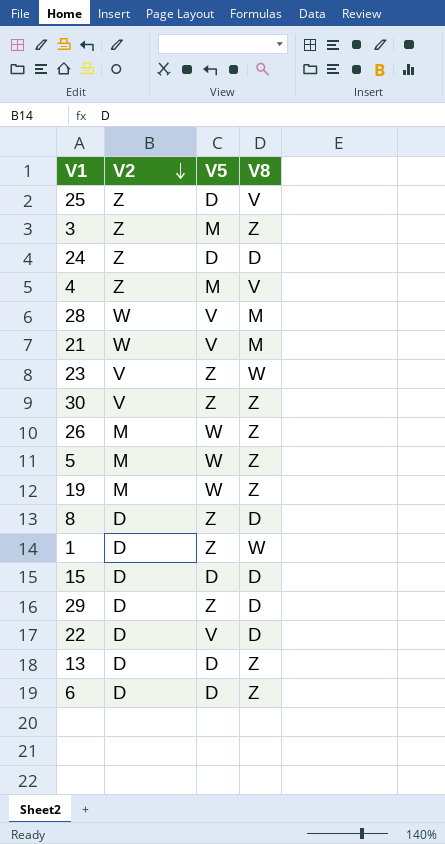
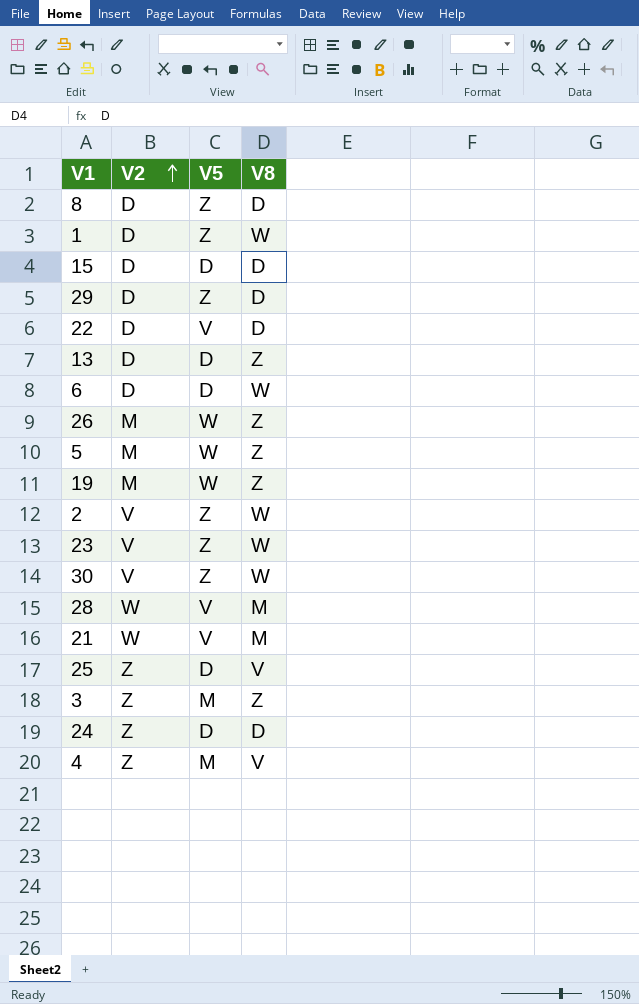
row order: V2 descending -> V2 ascending
6 | V8: Z -> W
row 2: none -> V | Z | W
30 | V8: Z -> W

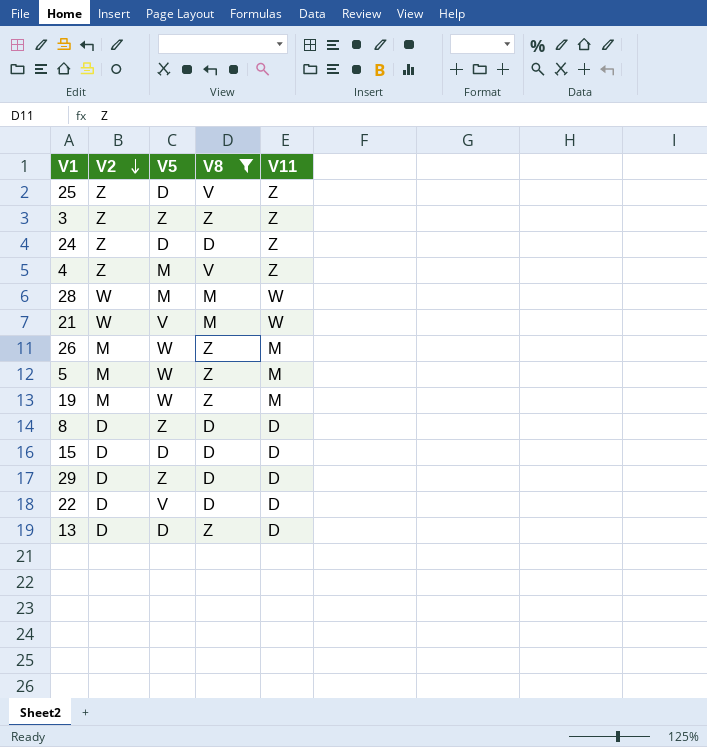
filter: none -> V8 != W
row order: V2 ascending -> V2 descending
column V11 | position: none -> 5
3 | V5: M -> Z
28 | V5: V -> M

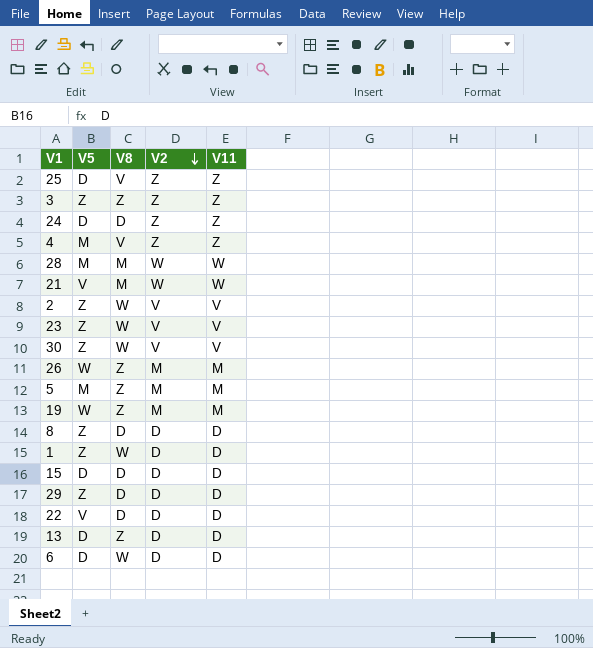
filter: V8 != W -> none
column V2 | position: 2 -> 4
5 | V5: W -> M

